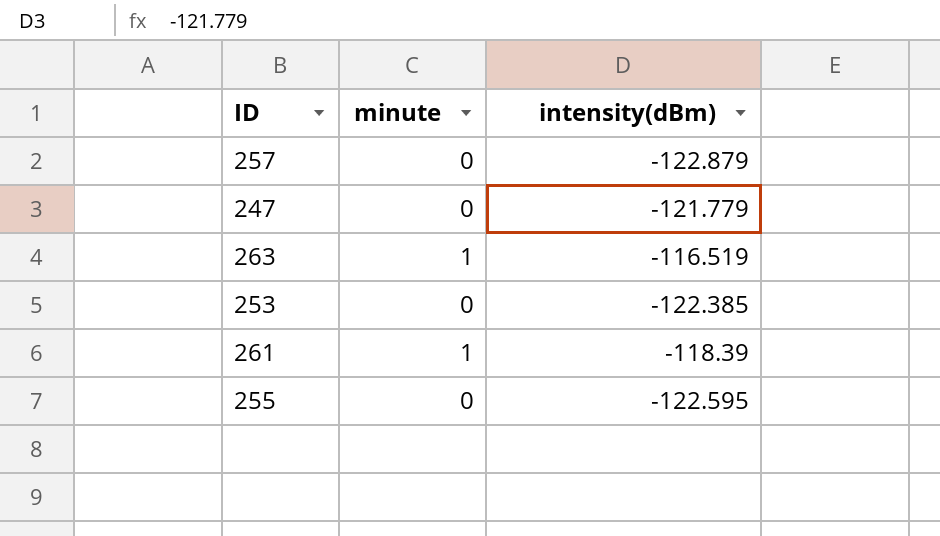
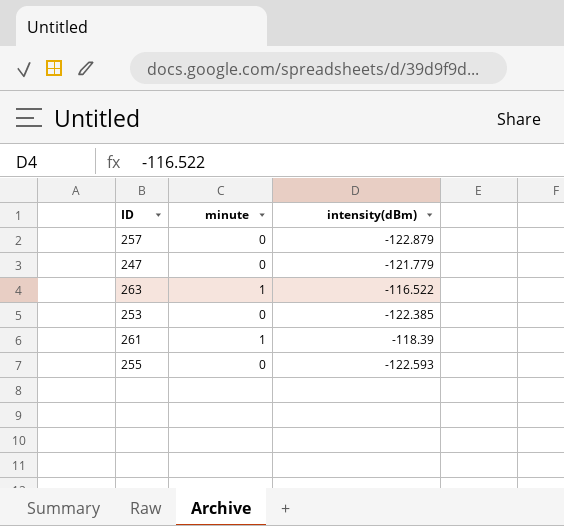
263 | intensity(dBm): -116.519 -> -116.522
255 | intensity(dBm): -122.595 -> -122.593

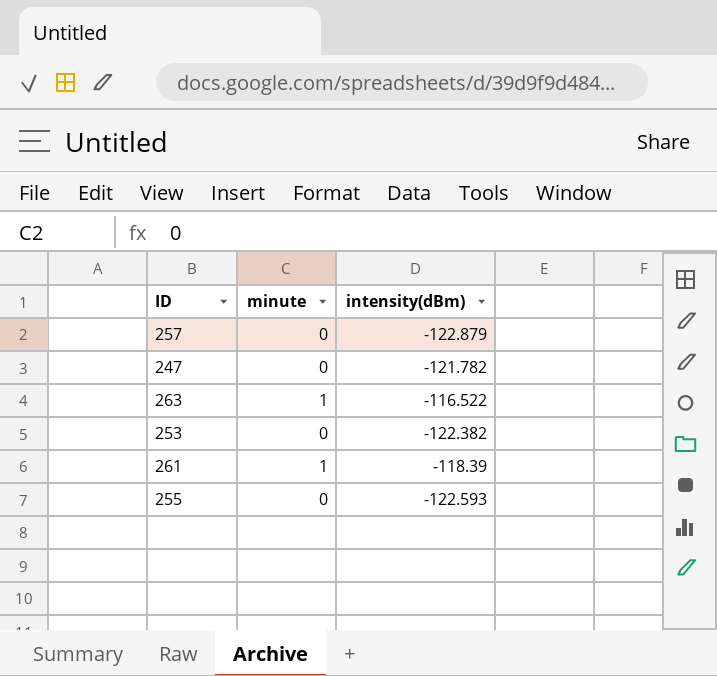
247 | intensity(dBm): -121.779 -> -121.782
253 | intensity(dBm): -122.385 -> -122.382

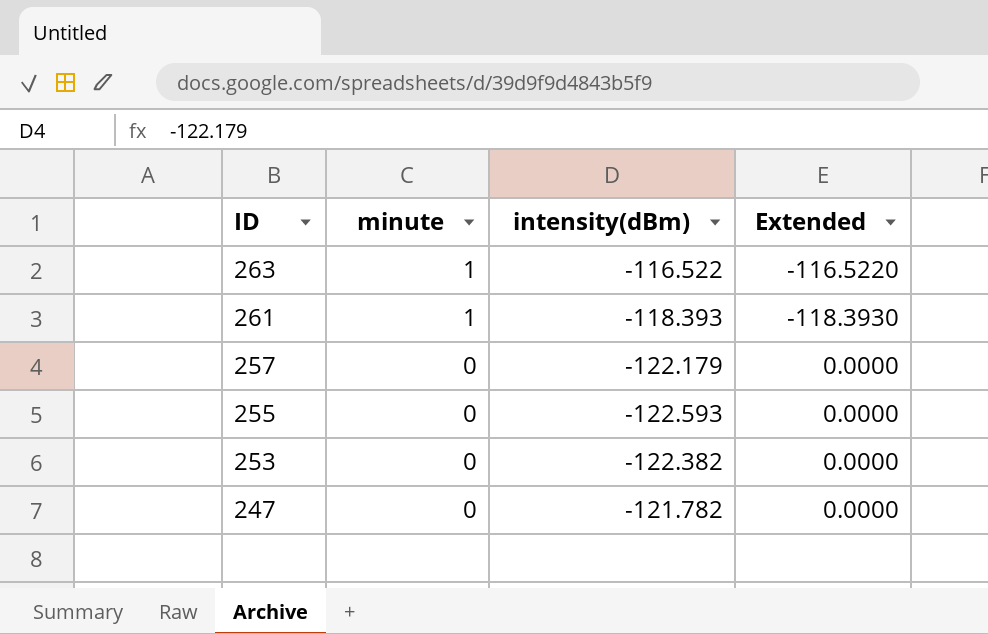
row order: none -> ID descending
column Extended | formula: none -> [minute] * [intensity(dBm)]
261 | intensity(dBm): -118.39 -> -118.393
257 | intensity(dBm): -122.879 -> -122.179

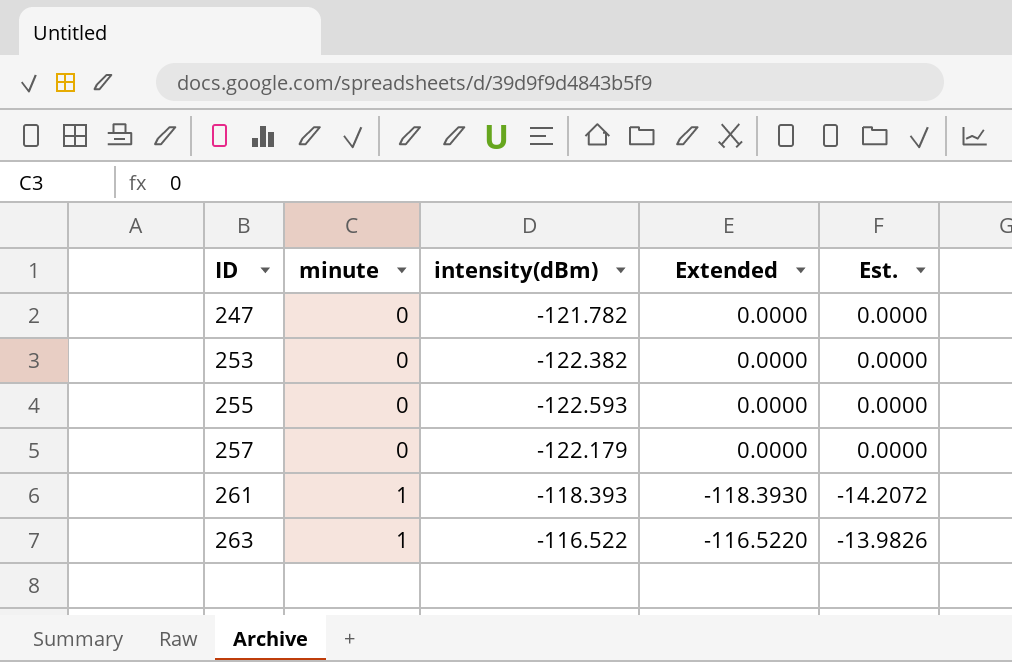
row order: ID descending -> ID ascending
column Est. | formula: none -> [Extended] * 0.12

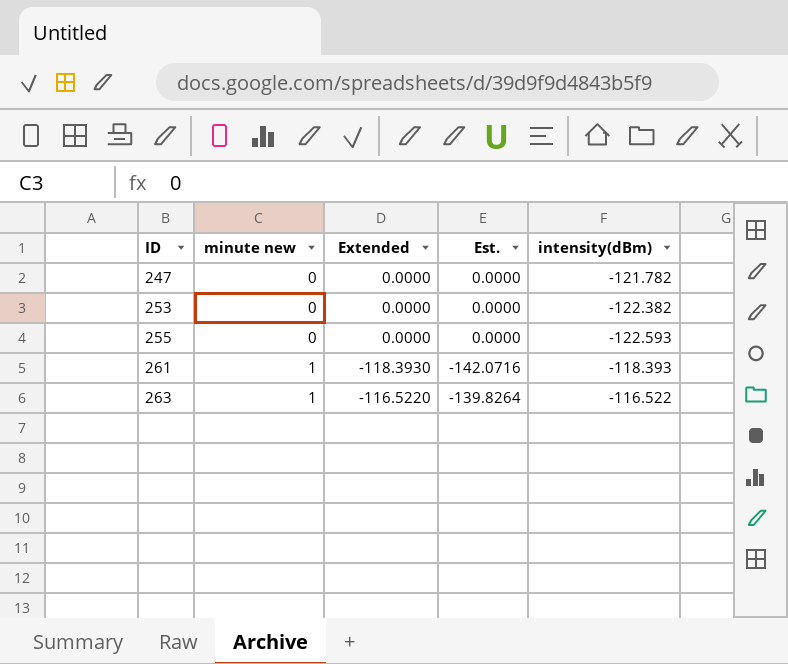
column name: minute -> minute new
column Est. | formula: [Extended] * 0.12 -> [Extended] * 1.2
column intensity(dBm) | position: 3 -> 5
row 257: 0 | -122.179 | 0.0000 | 0.0000 -> none

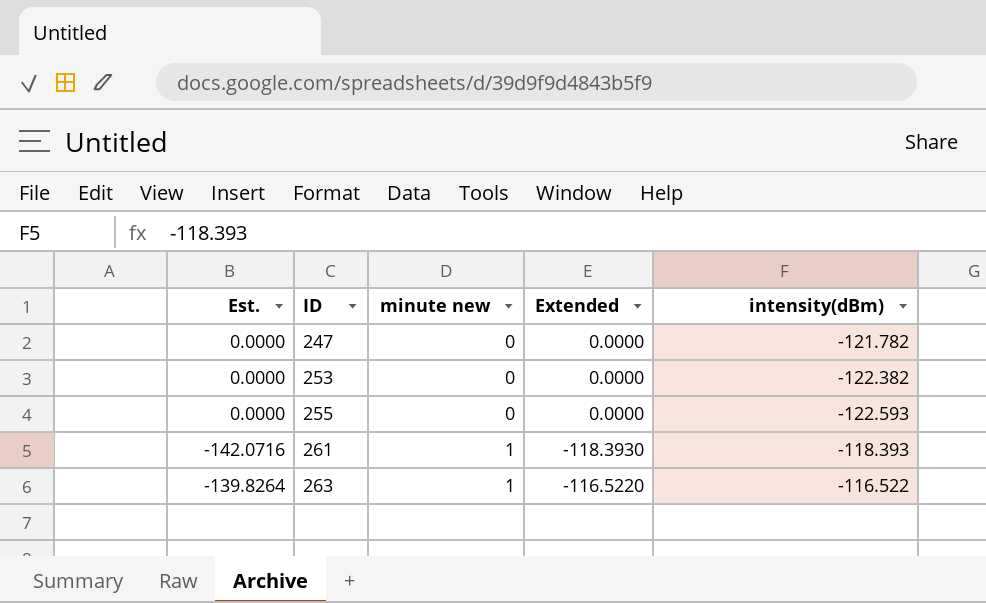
column Est. | position: 4 -> 1

